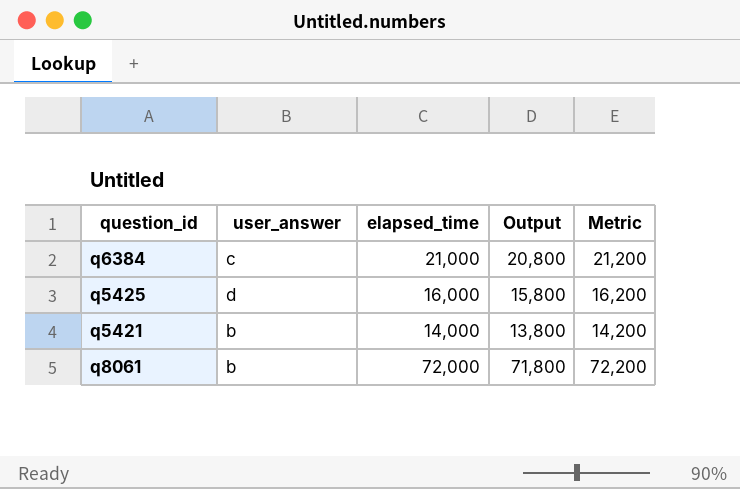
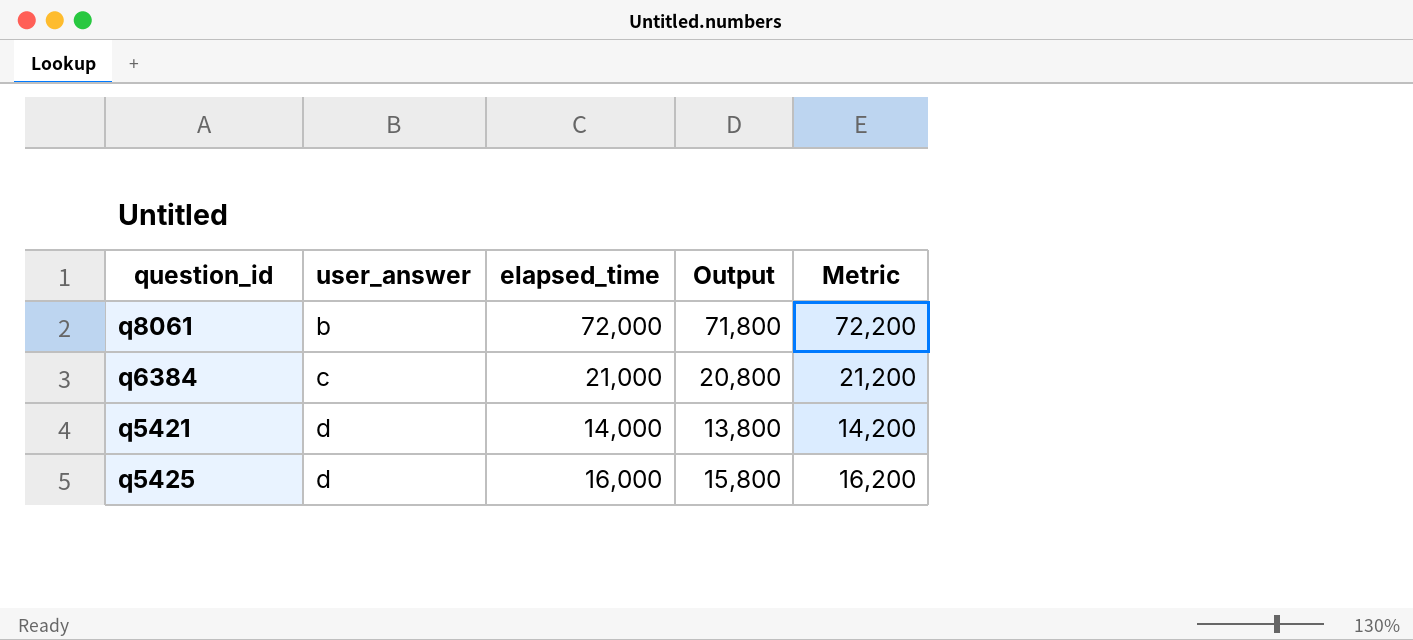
row order: none -> user_answer ascending
q5421 | user_answer: b -> d

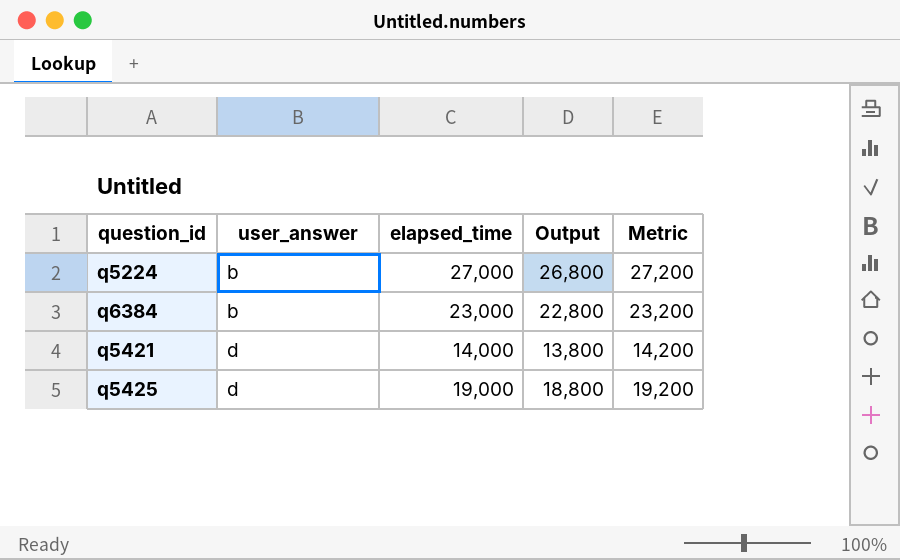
row q8061: b | 72,000 | 71,800 | 72,200 -> none
row q5224: none -> b | 27,000 | 26,800 | 27,200
q6384 | user_answer: c -> b
q6384 | elapsed_time: 21,000 -> 23,000
q6384 | Output: 20,800 -> 22,800
q6384 | Metric: 21,200 -> 23,200
q5425 | elapsed_time: 16,000 -> 19,000
q5425 | Output: 15,800 -> 18,800
q5425 | Metric: 16,200 -> 19,200

